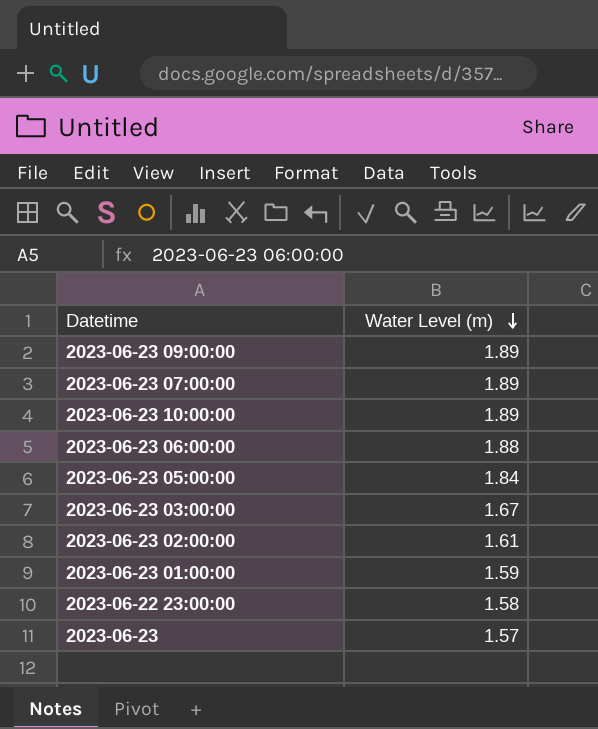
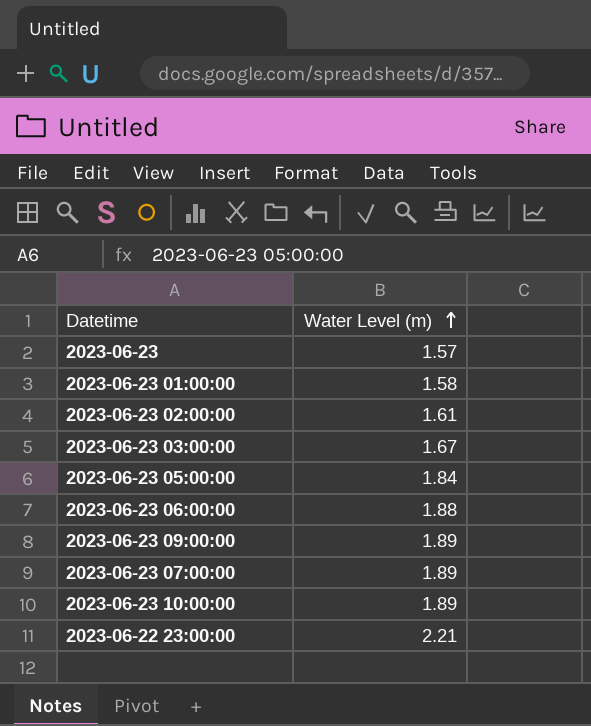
row order: Water Level (m) descending -> Water Level (m) ascending
2023-06-23 01:00:00 | Water Level (m): 1.59 -> 1.58
2023-06-22 23:00:00 | Water Level (m): 1.58 -> 2.21

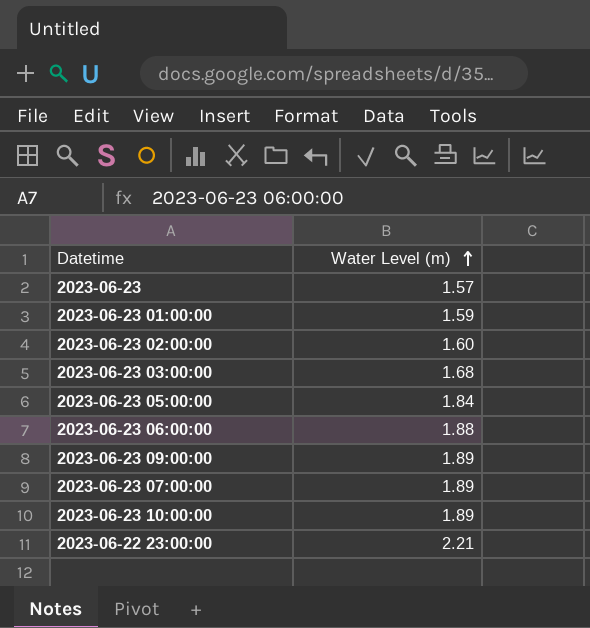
2023-06-23 01:00:00 | Water Level (m): 1.58 -> 1.59
2023-06-23 02:00:00 | Water Level (m): 1.61 -> 1.60
2023-06-23 03:00:00 | Water Level (m): 1.67 -> 1.68

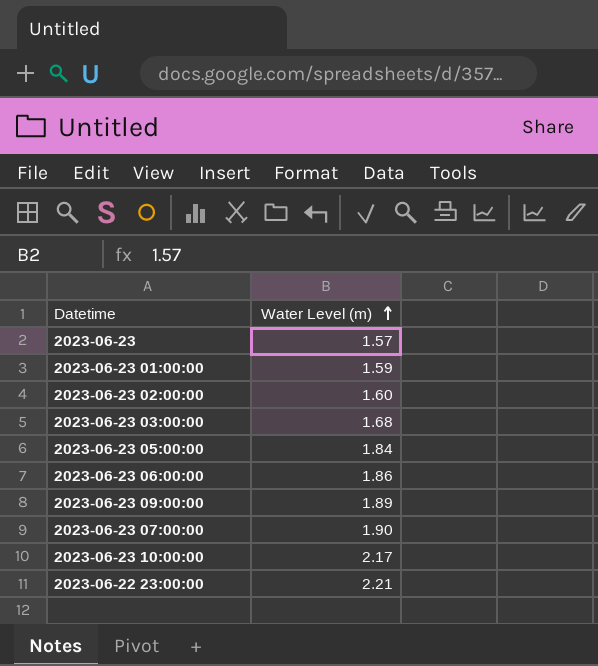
2023-06-23 06:00:00 | Water Level (m): 1.88 -> 1.86
2023-06-23 07:00:00 | Water Level (m): 1.89 -> 1.90
2023-06-23 10:00:00 | Water Level (m): 1.89 -> 2.17

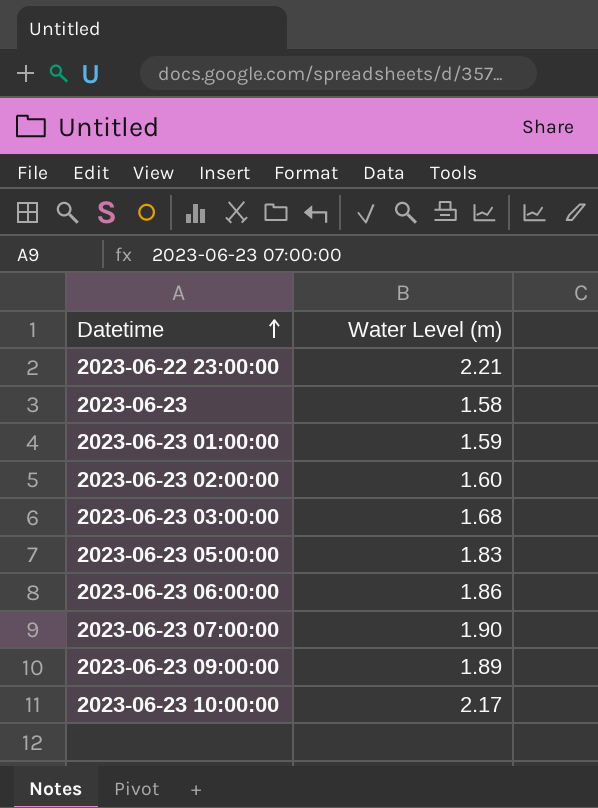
row order: Water Level (m) ascending -> Datetime ascending
2023-06-23 | Water Level (m): 1.57 -> 1.58
2023-06-23 05:00:00 | Water Level (m): 1.84 -> 1.83

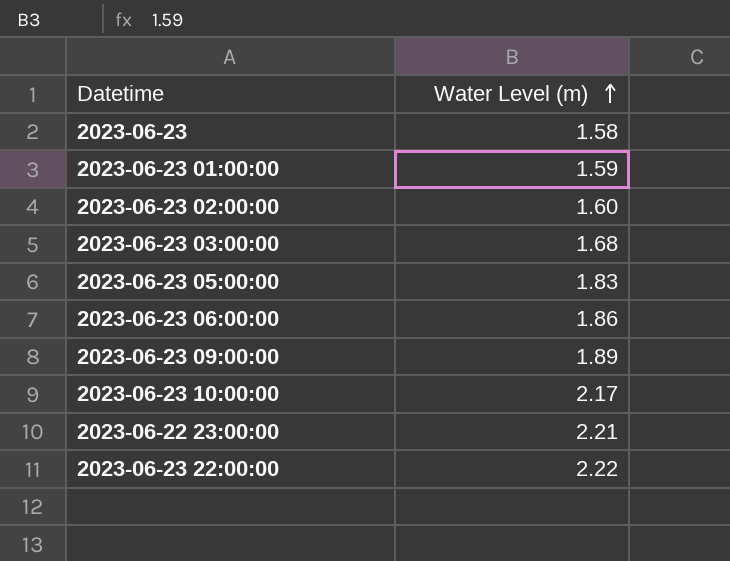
row order: Datetime ascending -> Water Level (m) ascending
row 2023-06-23 07:00:00: 1.90 -> none
row 2023-06-23 22:00:00: none -> 2.22

